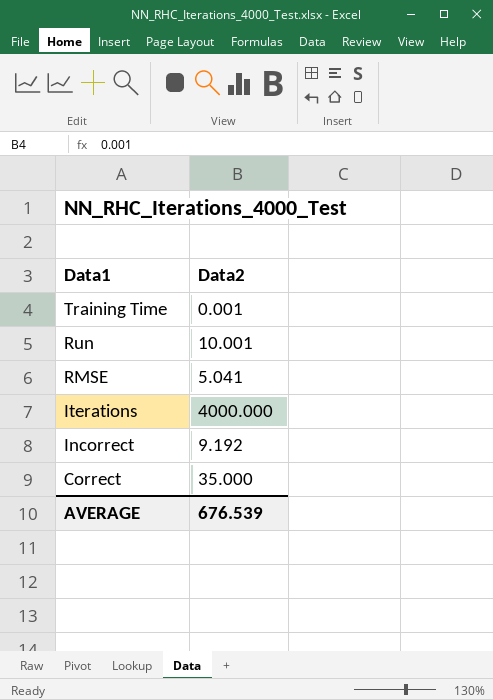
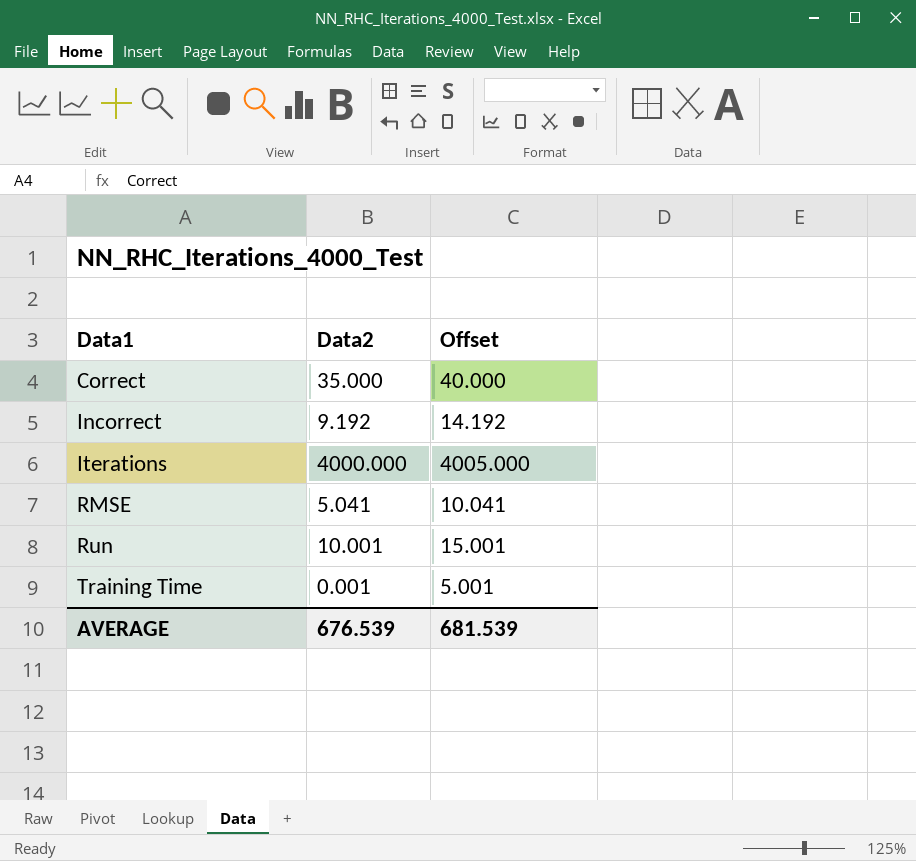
row order: Data1 descending -> Data1 ascending
column Offset | formula: none -> [Data2] + 5

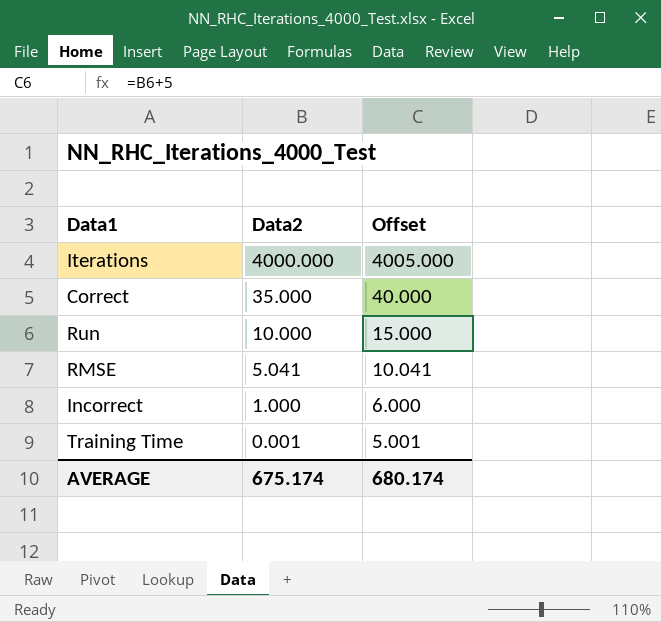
row order: Data1 ascending -> Data2 descending
Run | Data2: 10.001 -> 10.000
Run | Offset: 15.001 -> 15.000
Incorrect | Data2: 9.192 -> 1.000
Incorrect | Offset: 14.192 -> 6.000
AVERAGE | Data2: 676.539 -> 675.174
AVERAGE | Offset: 681.539 -> 680.174

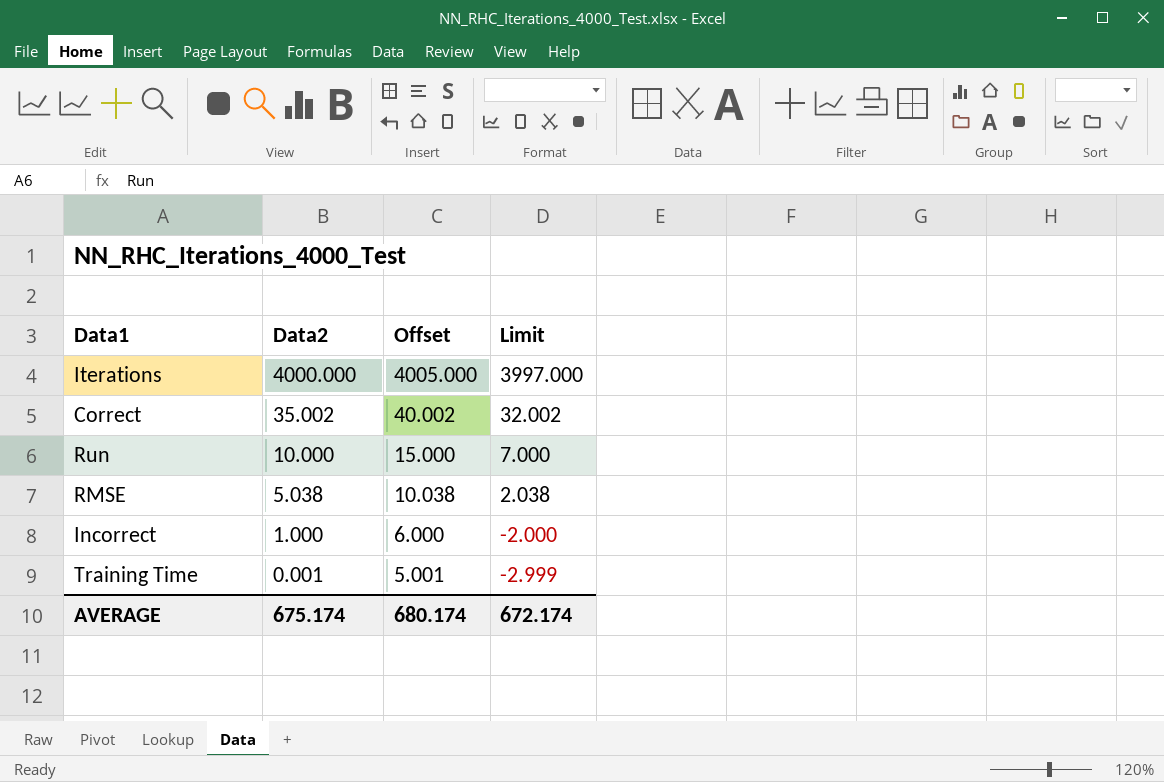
column Limit | formula: none -> [Data2] - 3
Correct | Data2: 35.000 -> 35.002
Correct | Offset: 40.000 -> 40.002
RMSE | Data2: 5.041 -> 5.038
RMSE | Offset: 10.041 -> 10.038

